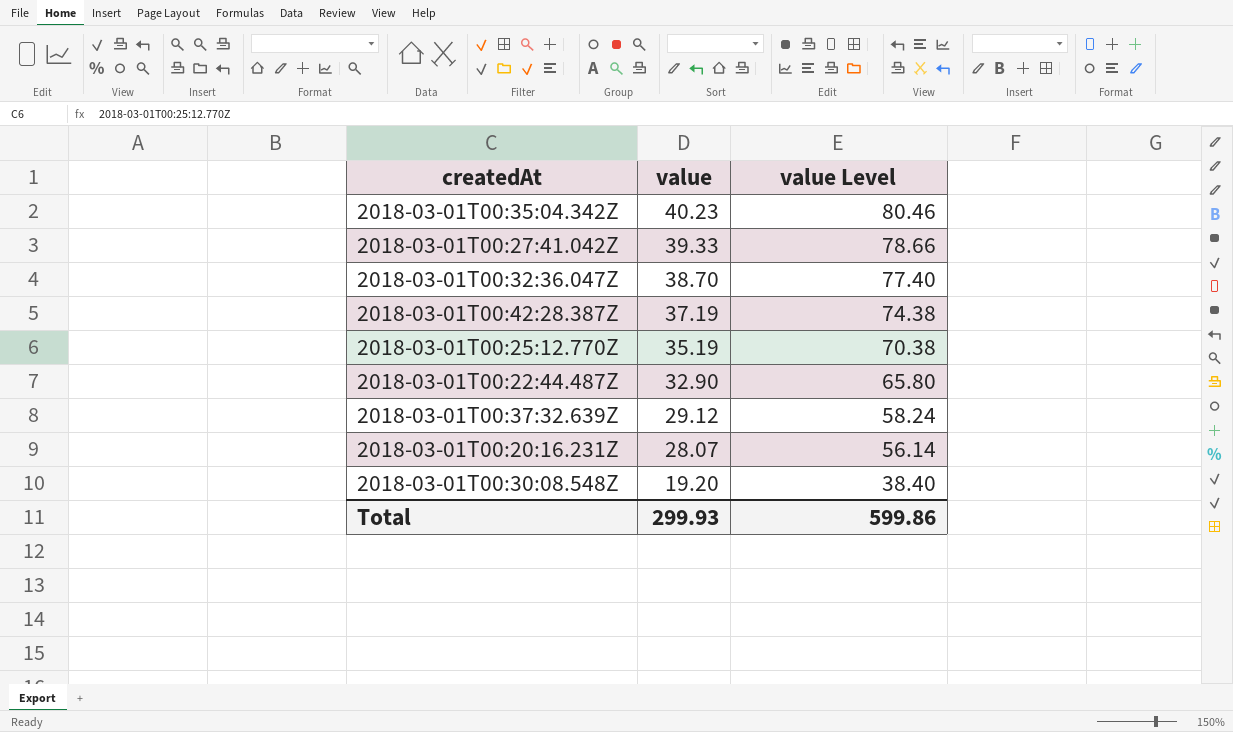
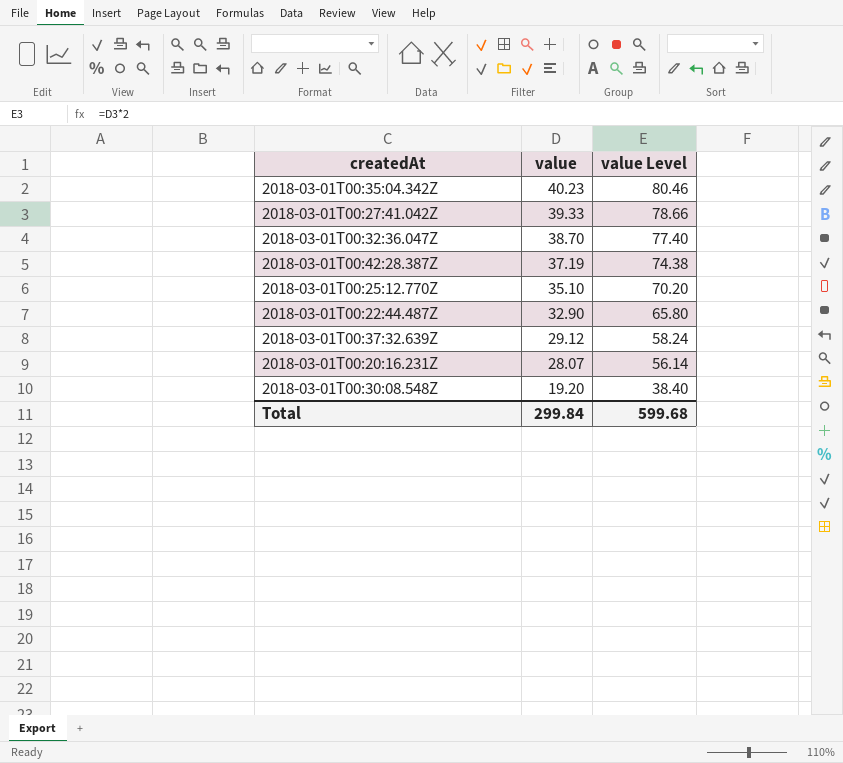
2018-03-01T00:25:12.770Z | value: 35.19 -> 35.10
2018-03-01T00:25:12.770Z | value Level: 70.38 -> 70.20
Total | value: 299.93 -> 299.84
Total | value Level: 599.86 -> 599.68

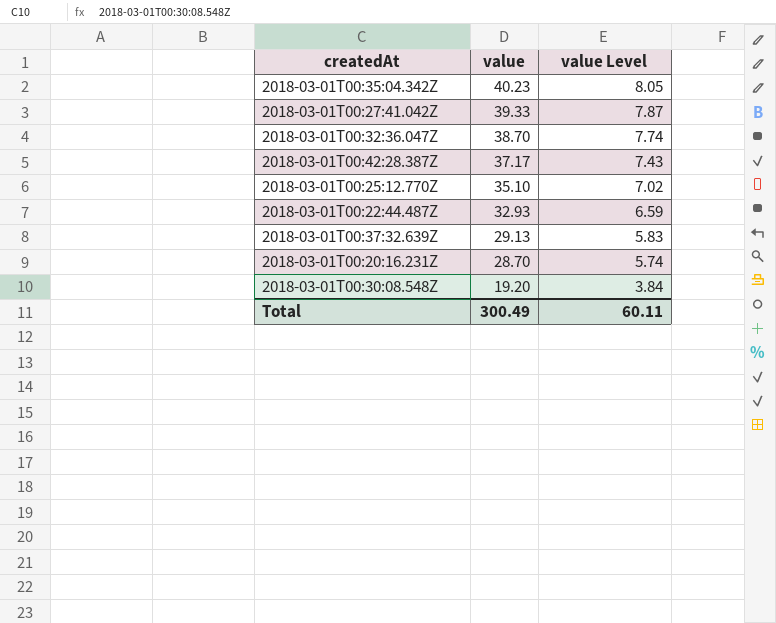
column value Level | formula: [value] * 2 -> [value] * 0.2
2018-03-01T00:42:28.387Z | value: 37.19 -> 37.17
2018-03-01T00:22:44.487Z | value: 32.90 -> 32.93
2018-03-01T00:37:32.639Z | value: 29.12 -> 29.13
2018-03-01T00:20:16.231Z | value: 28.07 -> 28.70
Total | value: 299.84 -> 300.49
Total | value Level: 599.68 -> 60.11

